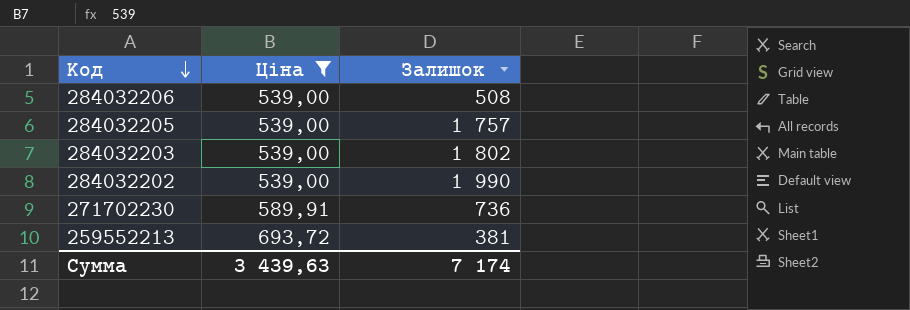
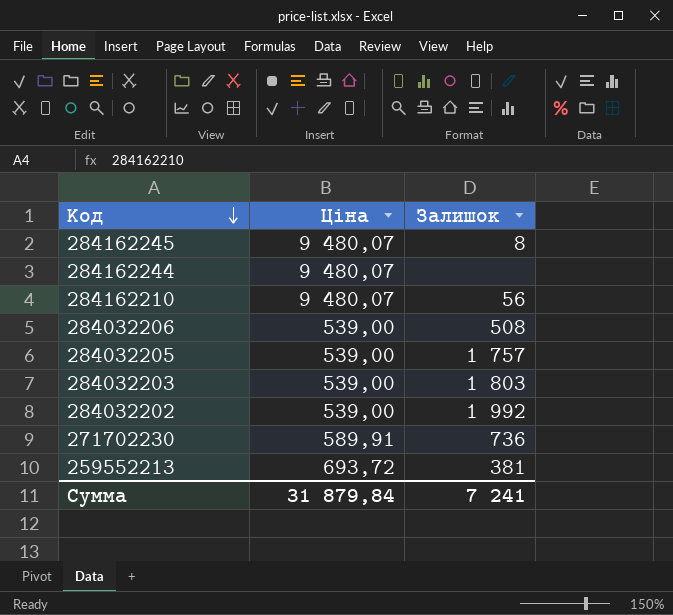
filter: Ціна != 9 480,07 -> none
284032203 | Залишок: 1 802 -> 1 803
284032202 | Залишок: 1 990 -> 1 992
Сумма | Ціна: 3 439,63 -> 31 879,84
Сумма | Залишок: 7 174 -> 7 241

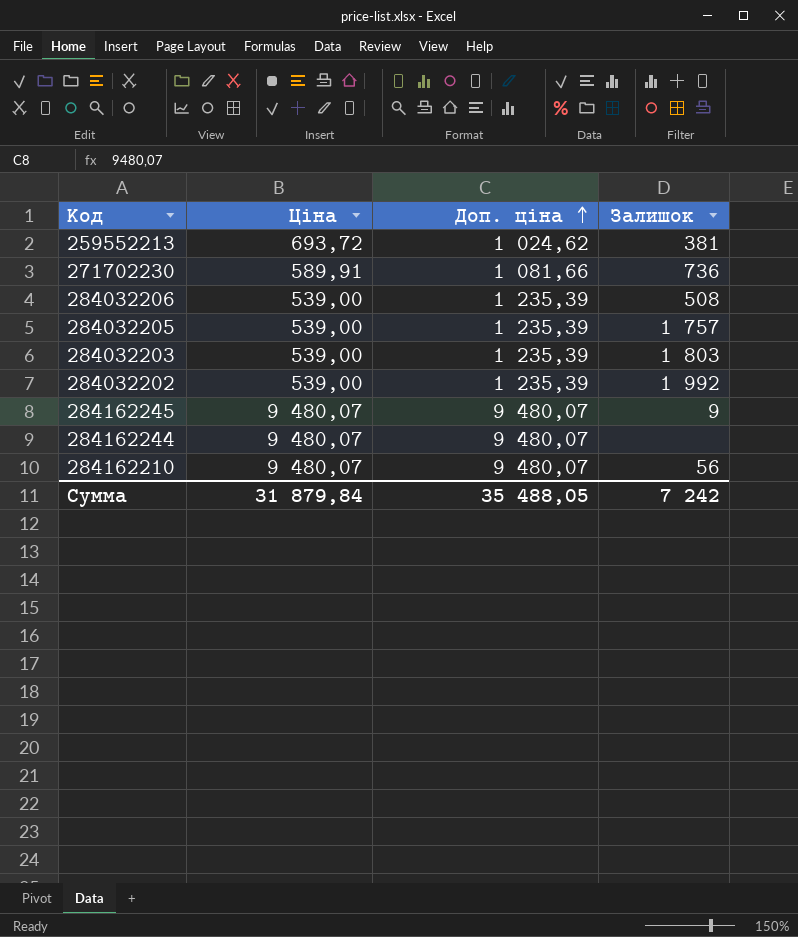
row order: Код descending -> Доп. ціна ascending
column Доп. ціна | position: none -> 3
284162245 | Залишок: 8 -> 9
Сумма | Залишок: 7 241 -> 7 242

